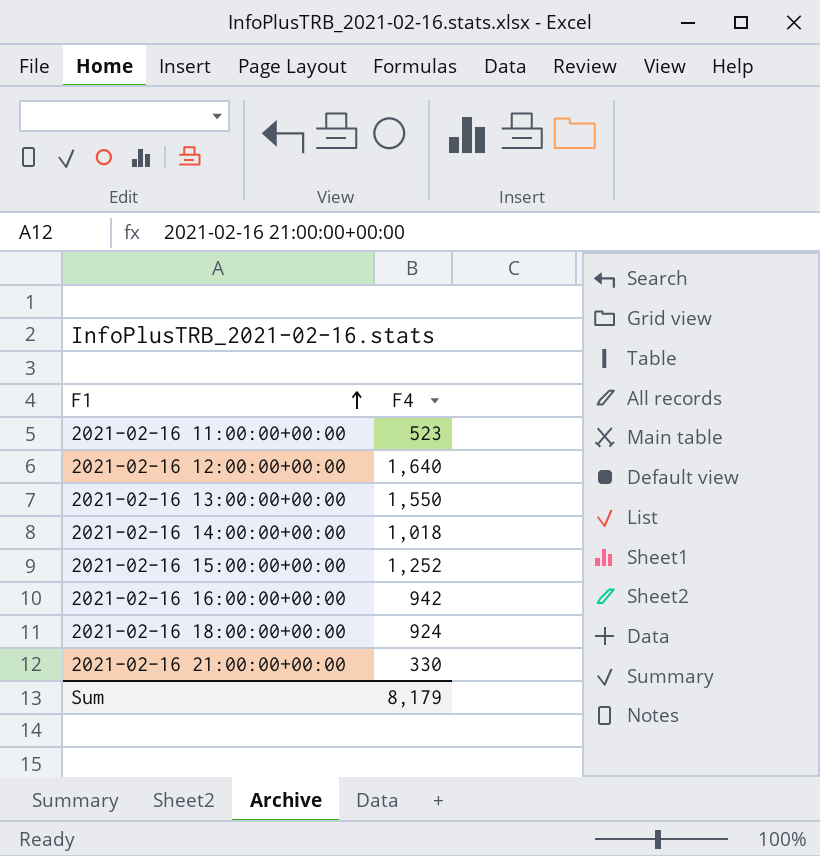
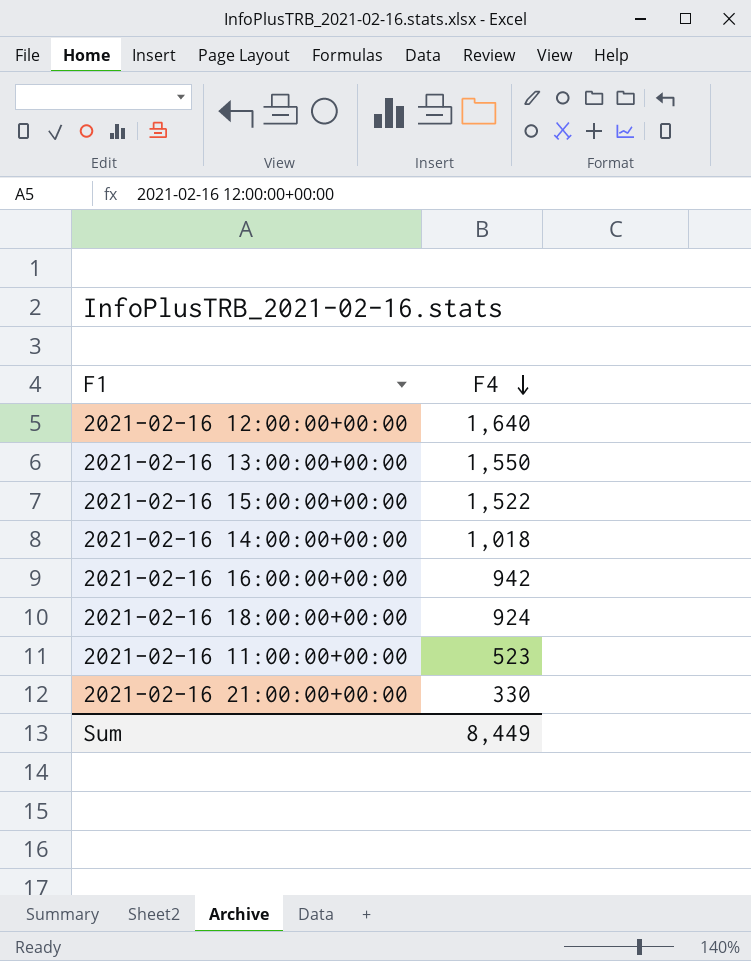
row order: F1 ascending -> F4 descending
2021-02-16 15:00:00+00:00 | F4: 1,252 -> 1,522
Sum | F4: 8,179 -> 8,449

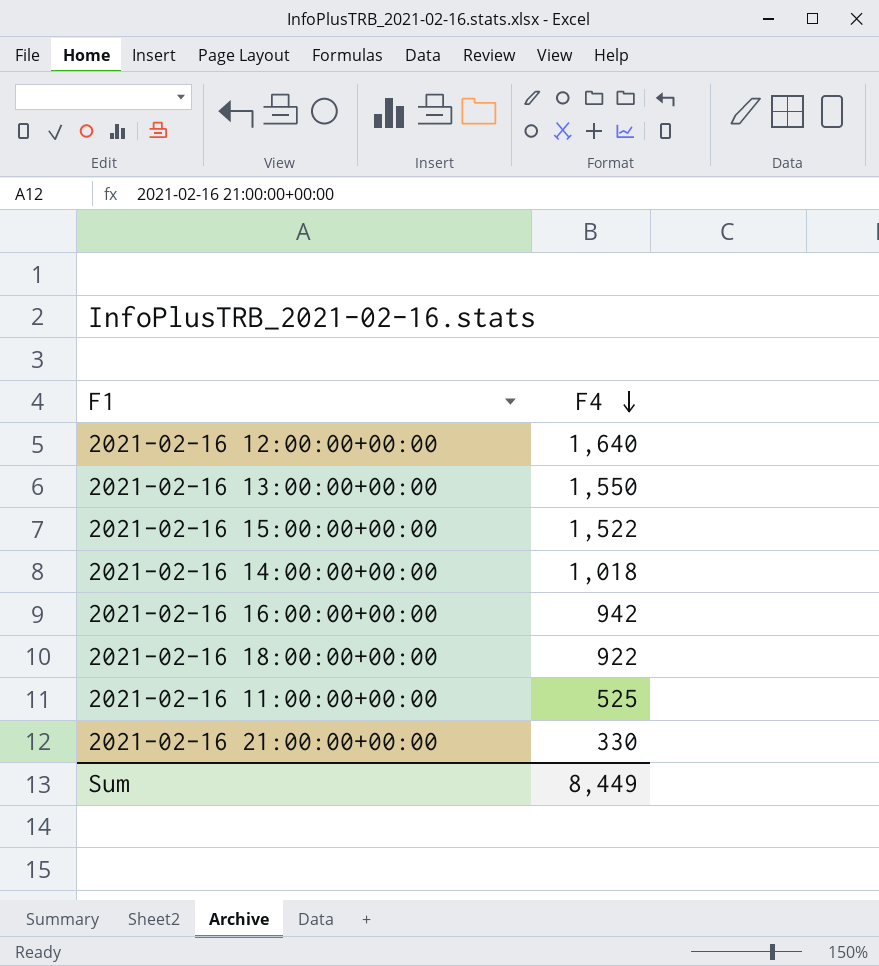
2021-02-16 18:00:00+00:00 | F4: 924 -> 922
2021-02-16 11:00:00+00:00 | F4: 523 -> 525

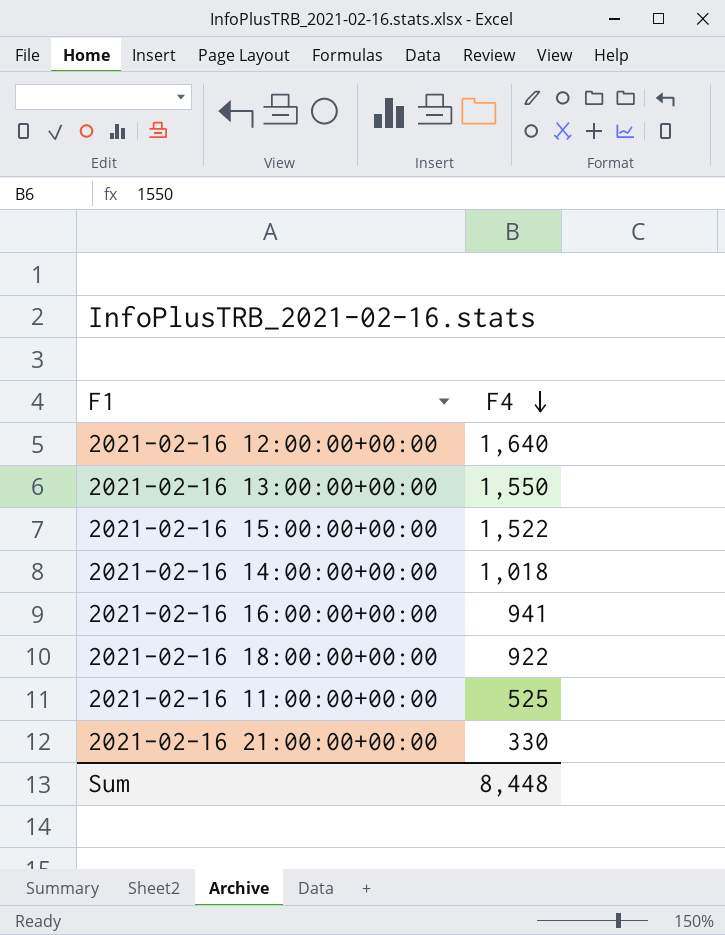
2021-02-16 16:00:00+00:00 | F4: 942 -> 941
Sum | F4: 8,449 -> 8,448

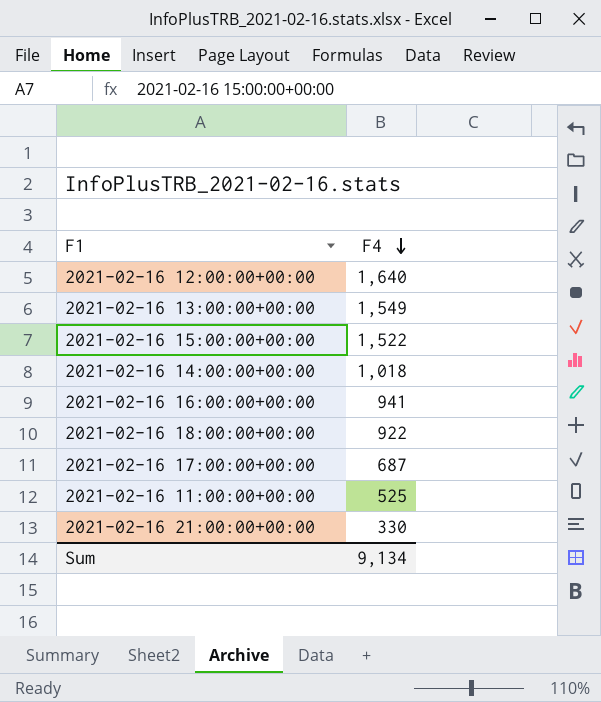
2021-02-16 13:00:00+00:00 | F4: 1,550 -> 1,549
row 2021-02-16 17:00:00+00:00: none -> 687
Sum | F4: 8,448 -> 9,134

